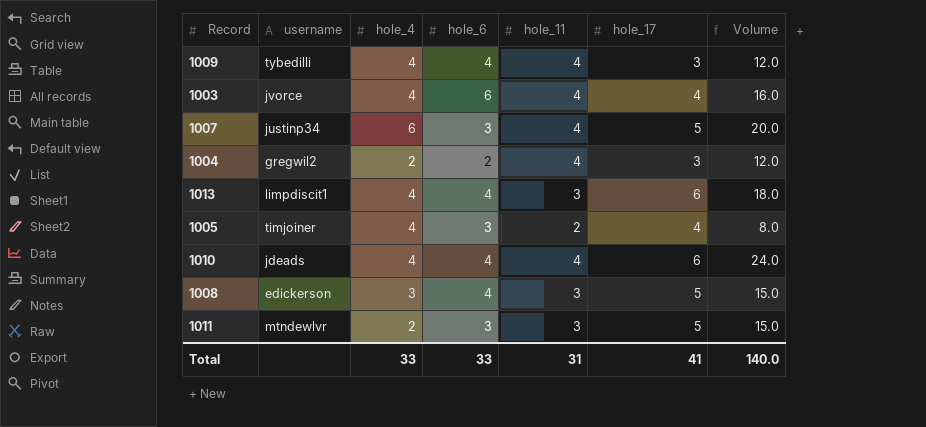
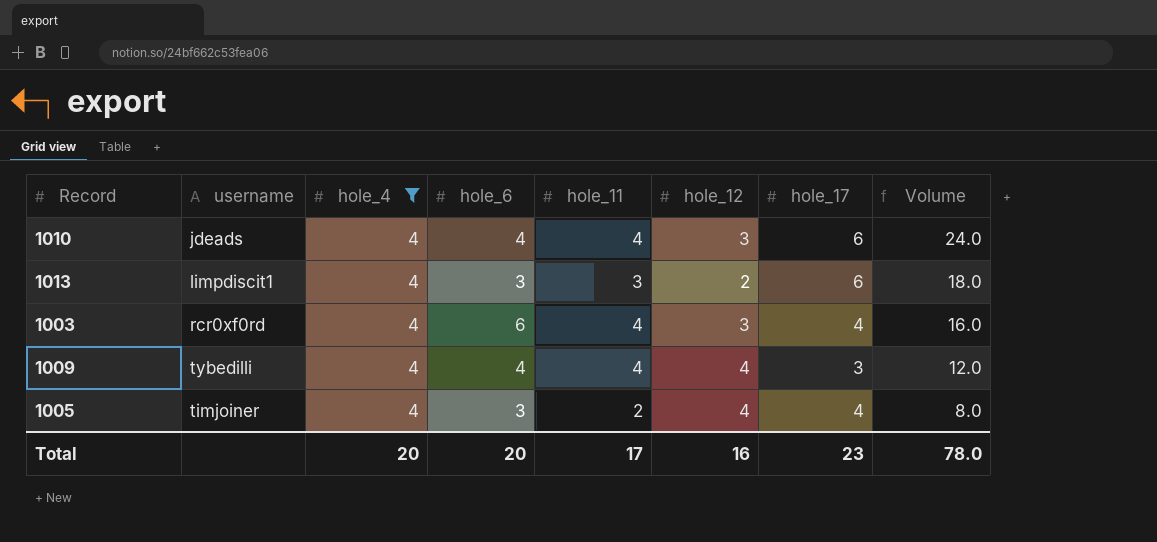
filter: none -> hole_4 = 4
row order: none -> Volume descending
column hole_12 | position: none -> 6
1013 | hole_6: 4 -> 3
1003 | username: jvorce -> rcr0xf0rd
Total | hole_4: 33 -> 20
Total | hole_6: 33 -> 20
Total | hole_11: 31 -> 17
Total | hole_17: 41 -> 23
Total | Volume: 140.0 -> 78.0

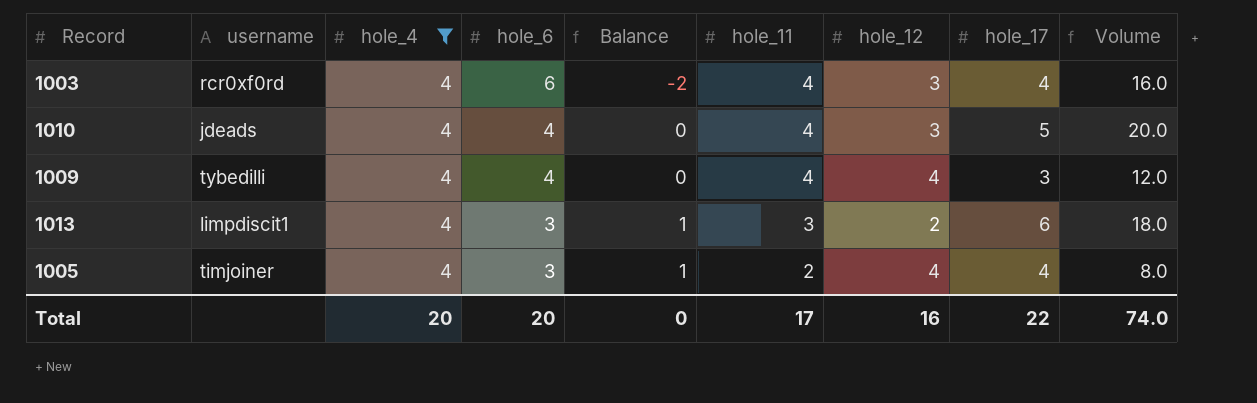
row order: Volume descending -> hole_6 descending
column Balance | formula: none -> [hole_4] - [hole_6]
1010 | hole_17: 6 -> 5
1010 | Volume: 24.0 -> 20.0
Total | hole_17: 23 -> 22
Total | Volume: 78.0 -> 74.0

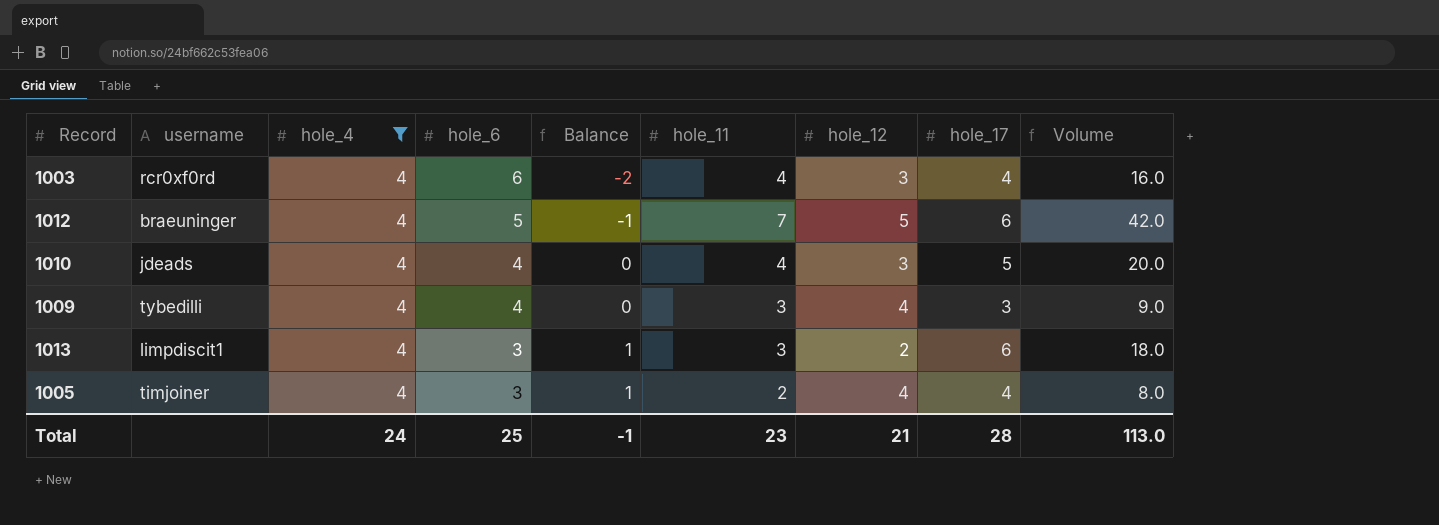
row 1012: none -> braeuninger | 4 | 5 | -1 | 7 | 5 | 6 | 42.0
1009 | hole_11: 4 -> 3
1009 | Volume: 12.0 -> 9.0
Total | hole_4: 20 -> 24
Total | hole_6: 20 -> 25
Total | Balance: 0 -> -1
Total | hole_11: 17 -> 23
Total | hole_12: 16 -> 21
Total | hole_17: 22 -> 28
Total | Volume: 74.0 -> 113.0

